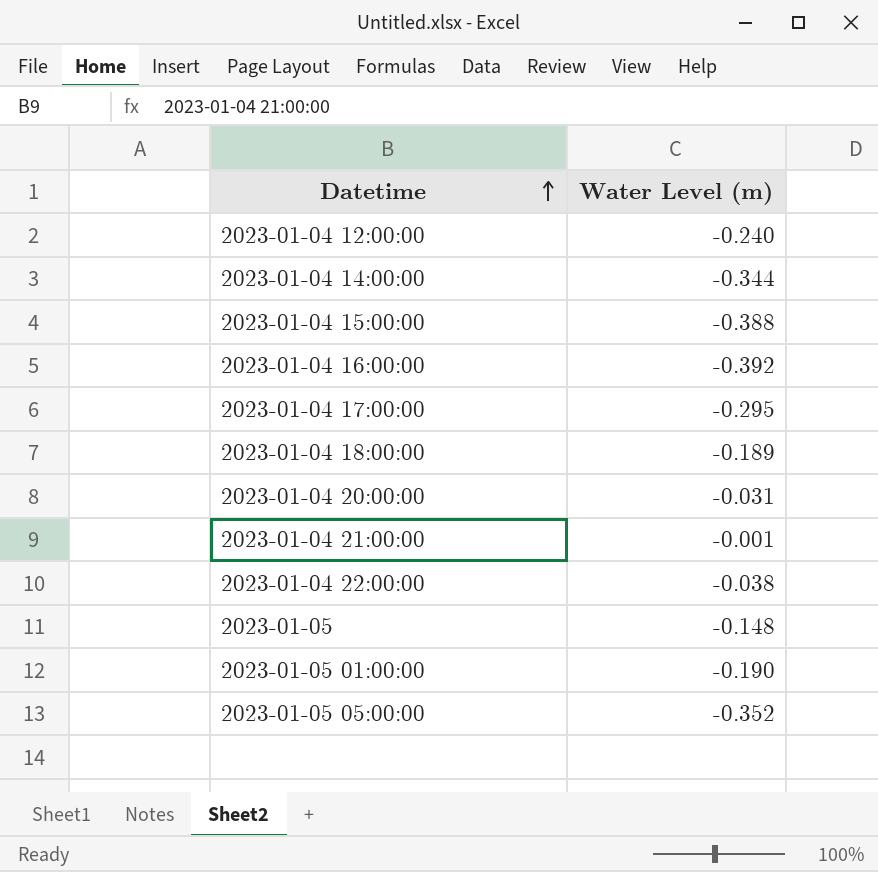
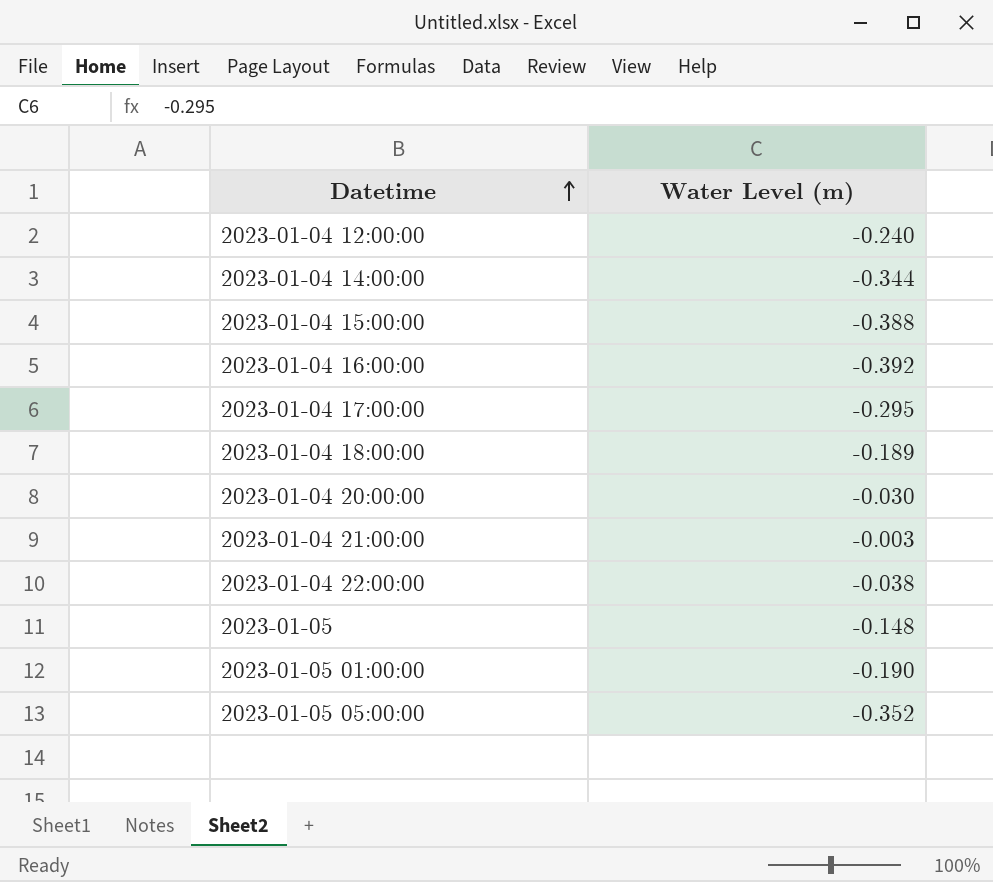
2023-01-04 20:00:00 | Water Level (m): -0.031 -> -0.030
2023-01-04 21:00:00 | Water Level (m): -0.001 -> -0.003

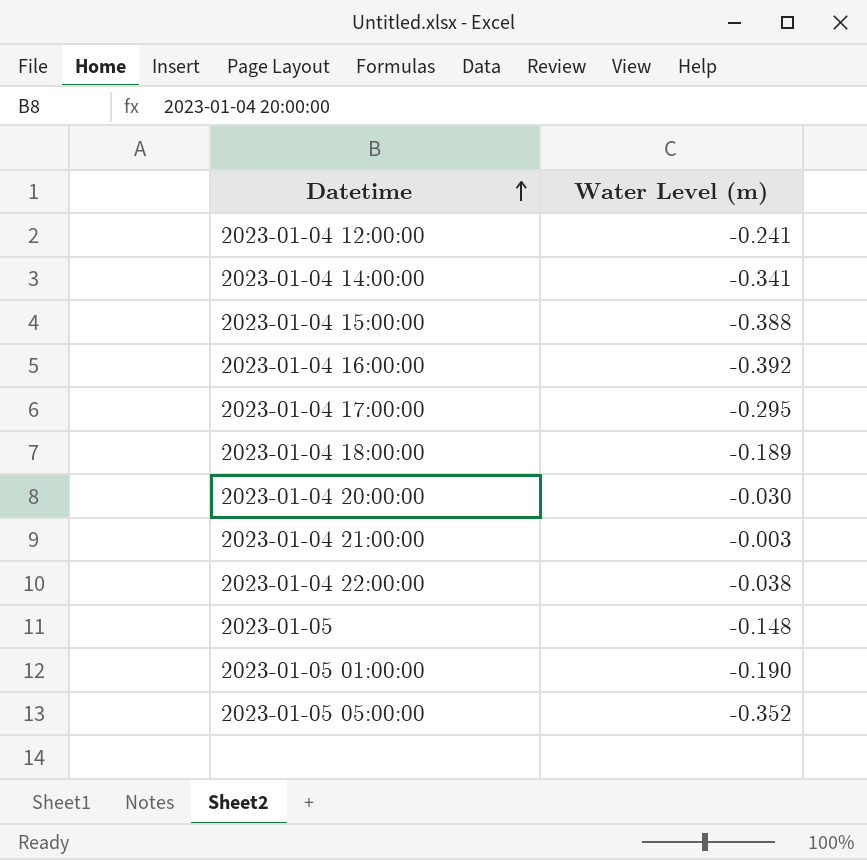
2023-01-04 12:00:00 | Water Level (m): -0.240 -> -0.241
2023-01-04 14:00:00 | Water Level (m): -0.344 -> -0.341

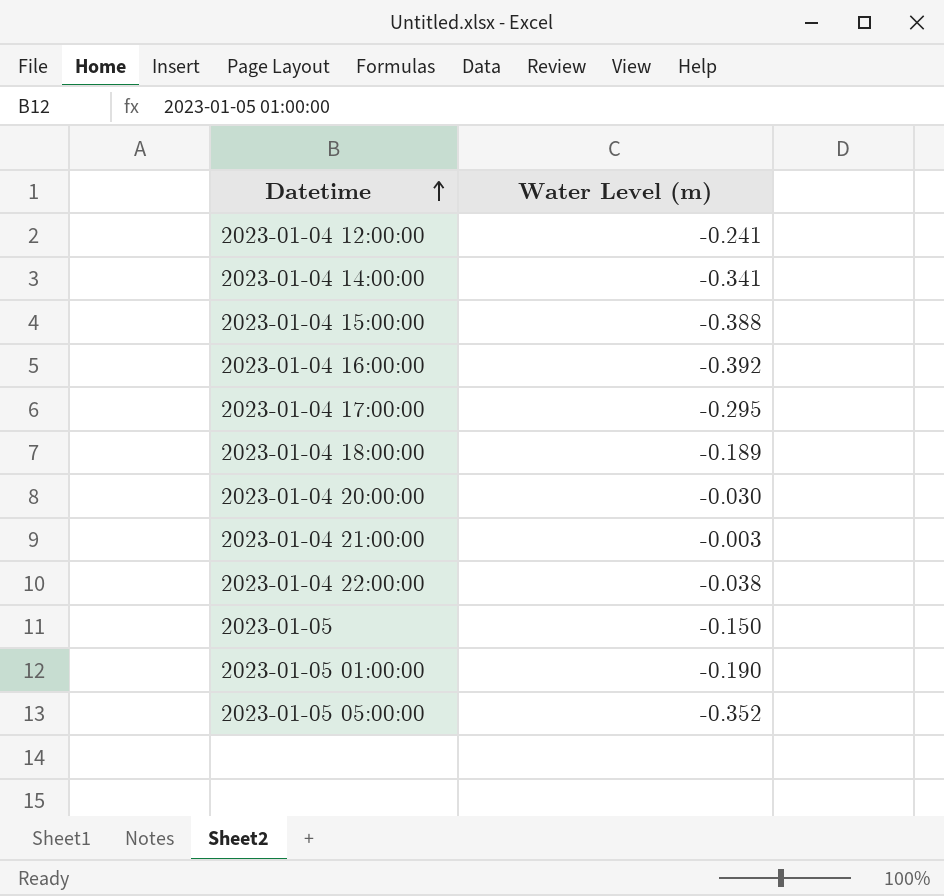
2023-01-05 | Water Level (m): -0.148 -> -0.150

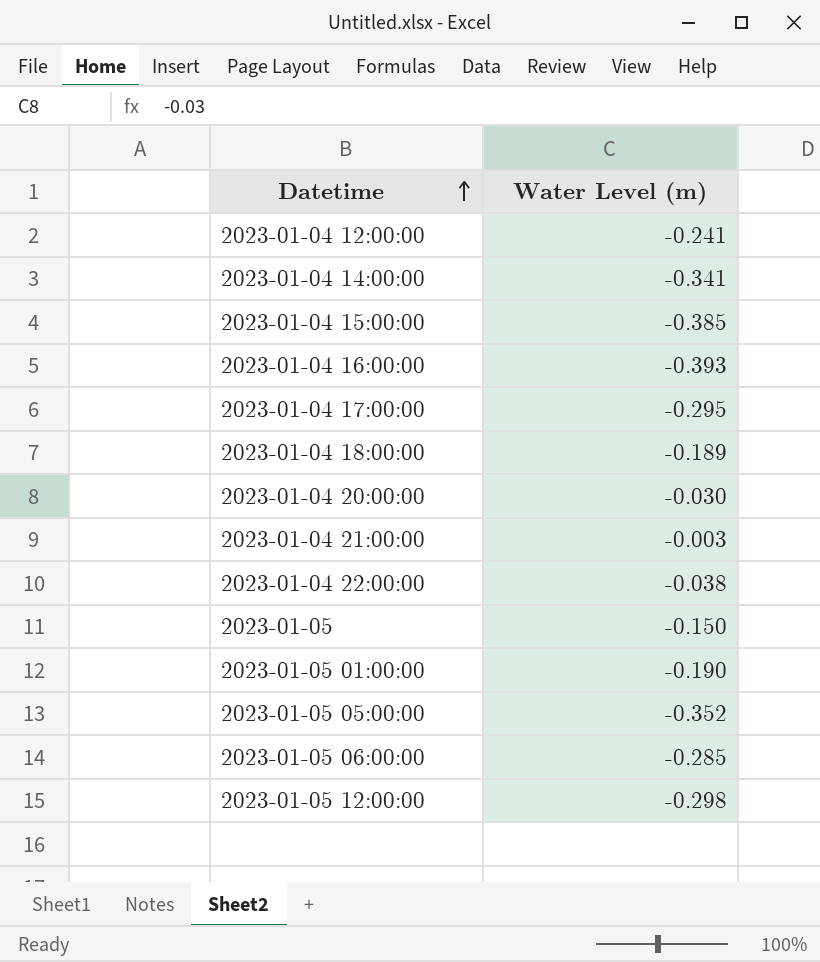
2023-01-04 15:00:00 | Water Level (m): -0.388 -> -0.385
2023-01-04 16:00:00 | Water Level (m): -0.392 -> -0.393
row 2023-01-05 06:00:00: none -> -0.285
row 2023-01-05 12:00:00: none -> -0.298

